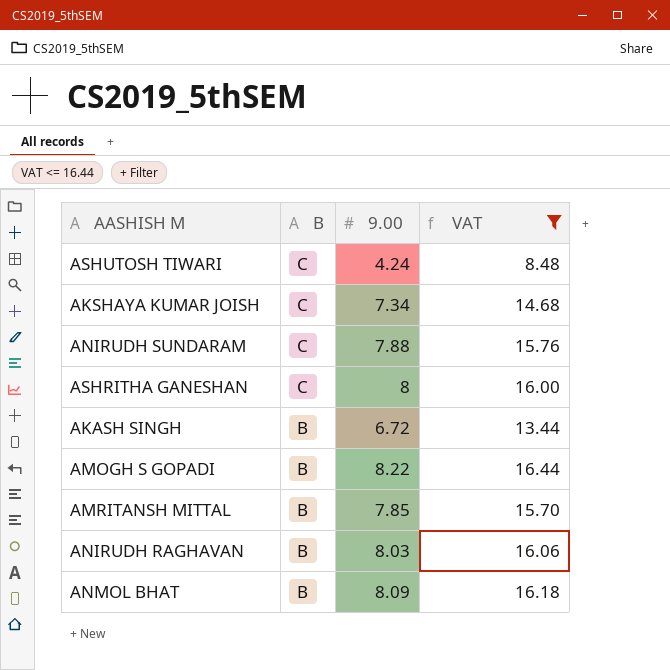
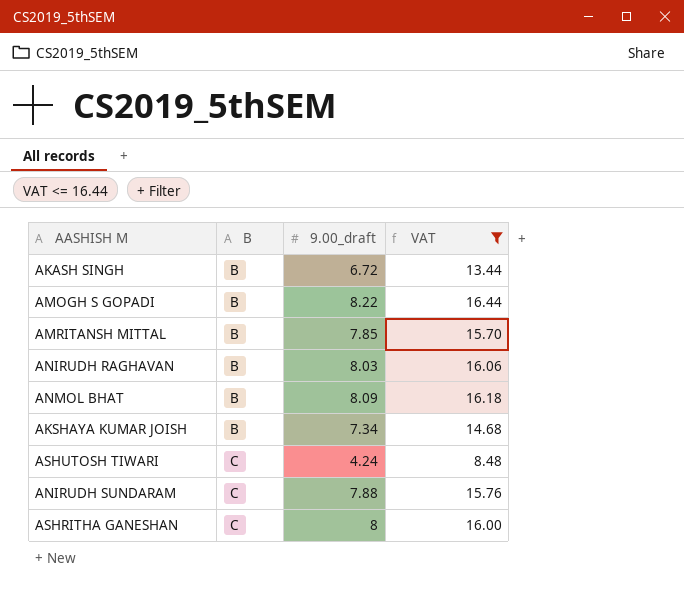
row order: B descending -> B ascending
column name: 9.00 -> 9.00_draft
AKSHAYA KUMAR JOISH | B: C -> B

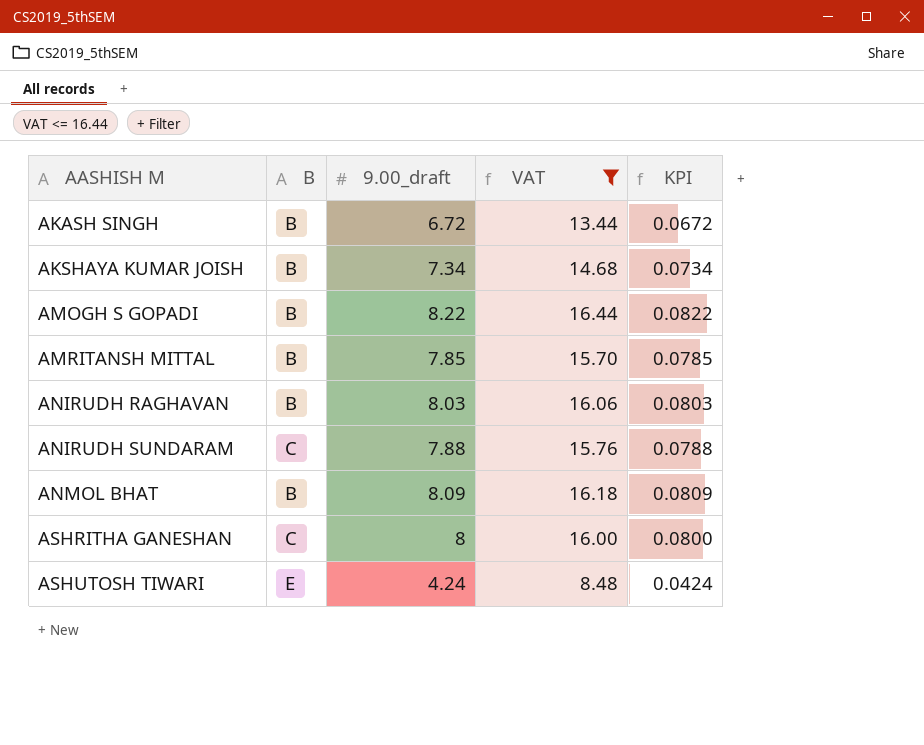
row order: B ascending -> AASHISH M ascending
column KPI | formula: none -> [9.00_draft] * 0.01
ASHUTOSH TIWARI | B: C -> E

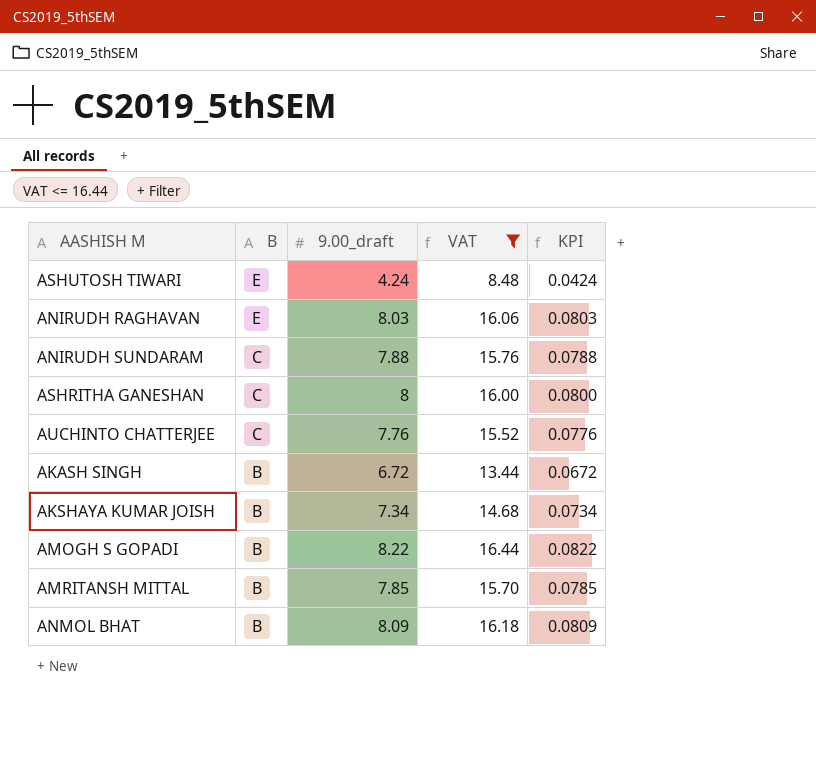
row order: AASHISH M ascending -> B descending
ANIRUDH RAGHAVAN | B: B -> E
row AUCHINTO CHATTERJEE: none -> C | 7.76 | 15.52 | 0.0776

